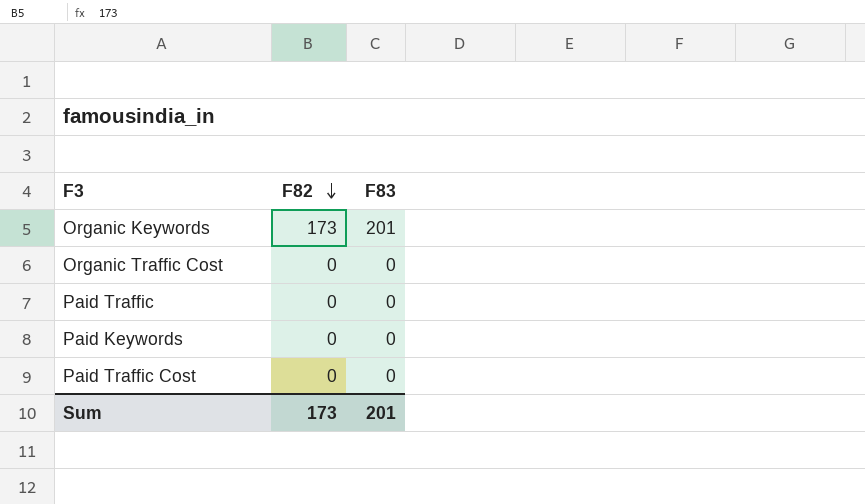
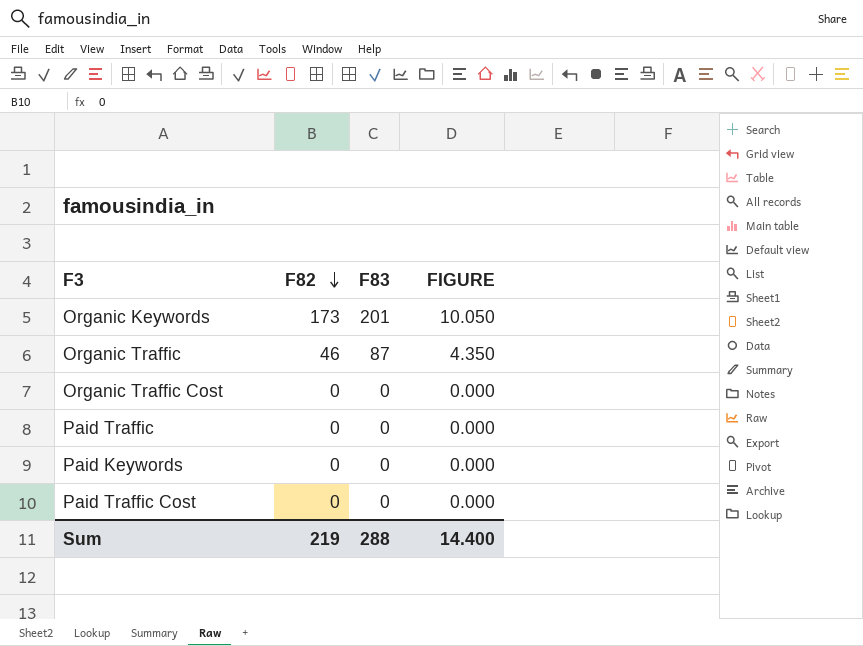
column FIGURE | formula: none -> [F83] * 0.05
row Organic Traffic: none -> 46 | 87 | 4.350
Sum | F82: 173 -> 219
Sum | F83: 201 -> 288

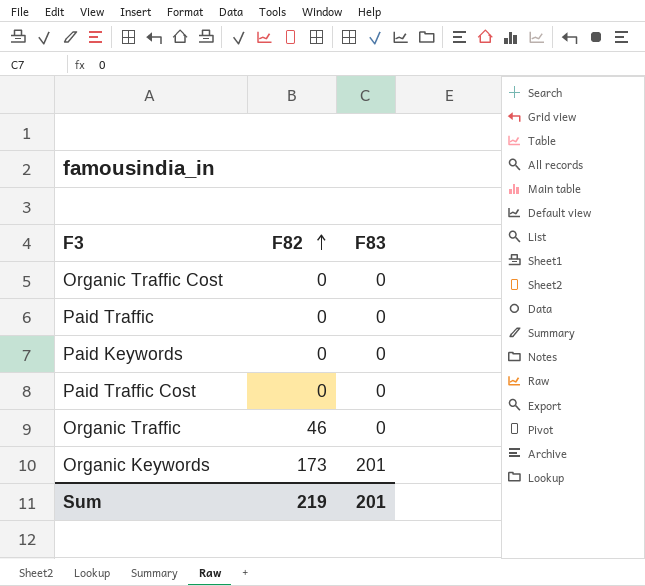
row order: F82 descending -> F82 ascending
column FIGURE | formula: [F83] * 0.05 -> none
Organic Traffic | F83: 87 -> 0
Sum | F83: 288 -> 201

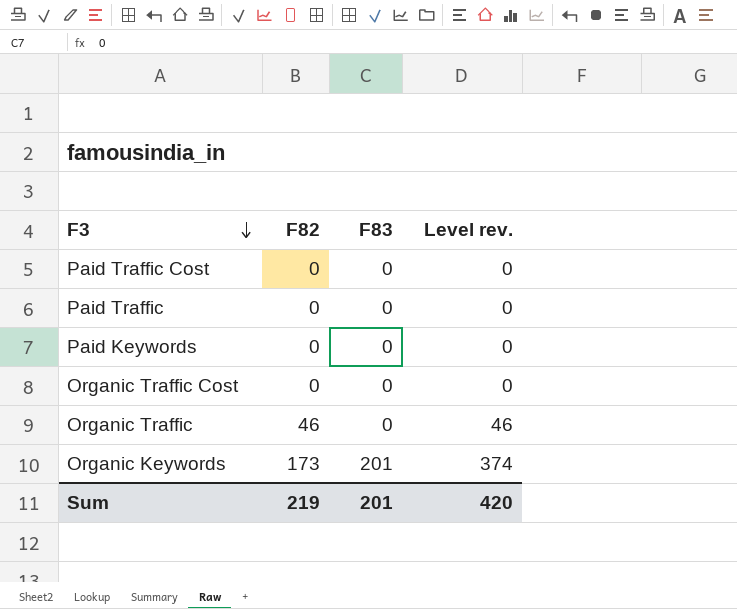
row order: F82 ascending -> F3 descending
column Level rev. | formula: none -> [F82] + [F83]

